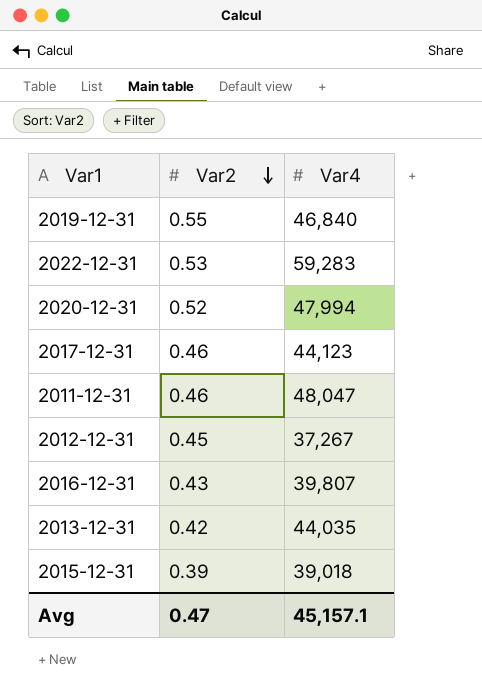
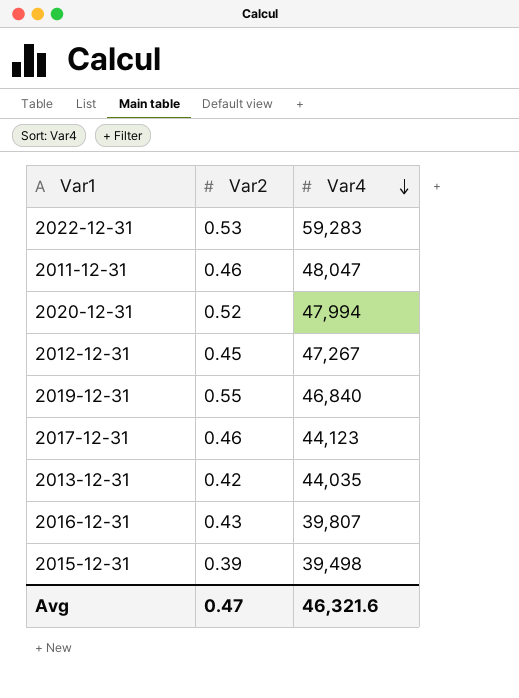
row order: Var2 descending -> Var4 descending
2012-12-31 | Var4: 37,267 -> 47,267
2015-12-31 | Var4: 39,018 -> 39,498
Avg | Var4: 45,157.1 -> 46,321.6

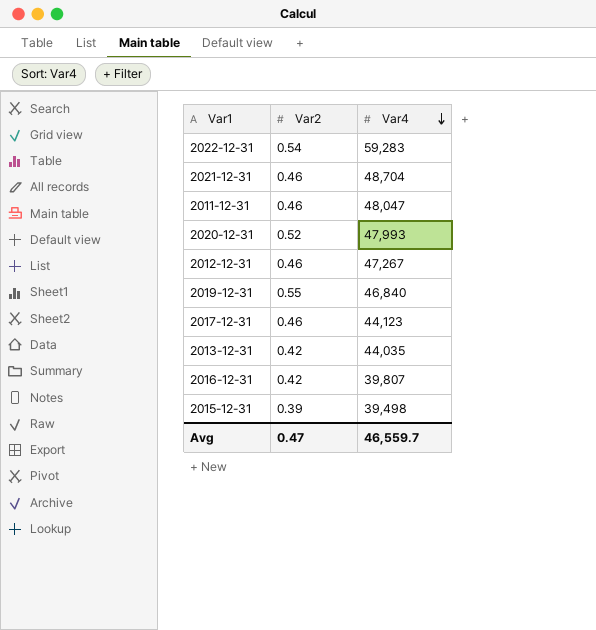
2022-12-31 | Var2: 0.53 -> 0.54
row 2021-12-31: none -> 0.46 | 48,704
2020-12-31 | Var4: 47,994 -> 47,993
2012-12-31 | Var2: 0.45 -> 0.46
2016-12-31 | Var2: 0.43 -> 0.42
Avg | Var4: 46,321.6 -> 46,559.7

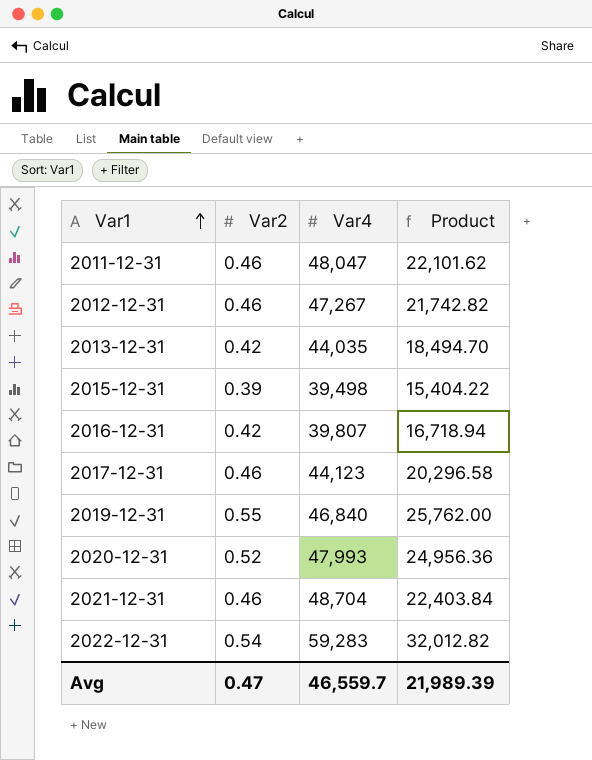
row order: Var4 descending -> Var1 ascending
column Product | formula: none -> [Var2] * [Var4]

